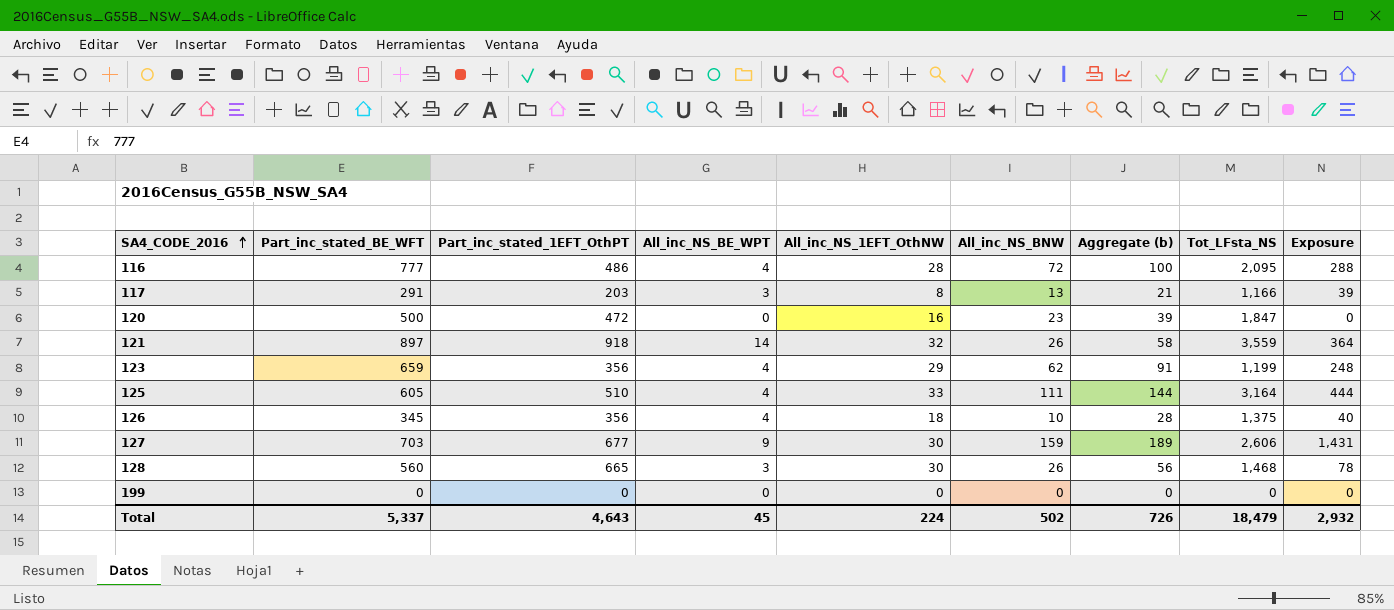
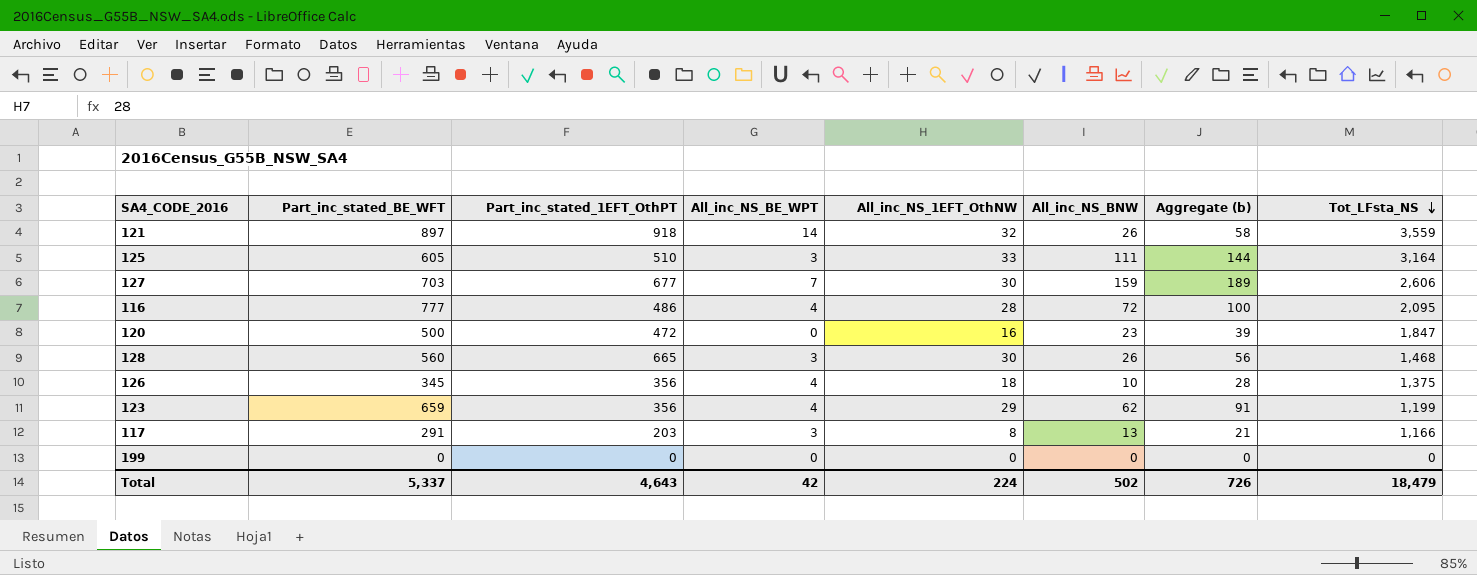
row order: SA4_CODE_2016 ascending -> Tot_LFsta_NS descending
column Exposure | formula: [All_inc_NS_BE_WPT] * [All_inc_NS_BNW] -> none
125 | All_inc_NS_BE_WPT: 4 -> 3
127 | All_inc_NS_BE_WPT: 9 -> 7
Total | All_inc_NS_BE_WPT: 45 -> 42

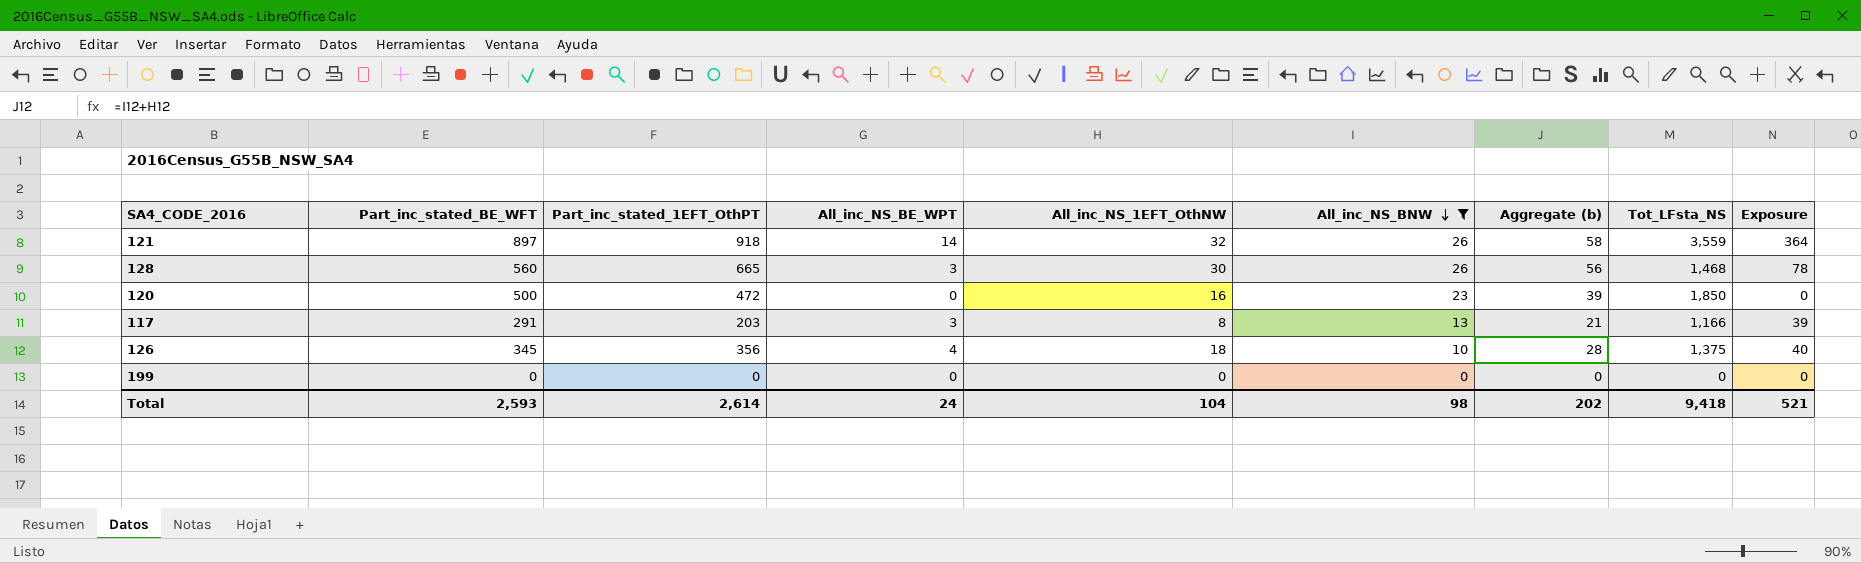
filter: none -> All_inc_NS_BNW <= 26
row order: Tot_LFsta_NS descending -> All_inc_NS_BNW descending
column Exposure | formula: none -> [All_inc_NS_BE_WPT] * [All_inc_NS_BNW]
120 | Tot_LFsta_NS: 1,847 -> 1,850
Total | Part_inc_stated_BE_WFT: 5,337 -> 2,593
Total | Part_inc_stated_1EFT_OthPT: 4,643 -> 2,614
Total | All_inc_NS_BE_WPT: 42 -> 24
Total | All_inc_NS_1EFT_OthNW: 224 -> 104
Total | All_inc_NS_BNW: 502 -> 98
Total | Aggregate (b): 726 -> 202
Total | Tot_LFsta_NS: 18,479 -> 9,418

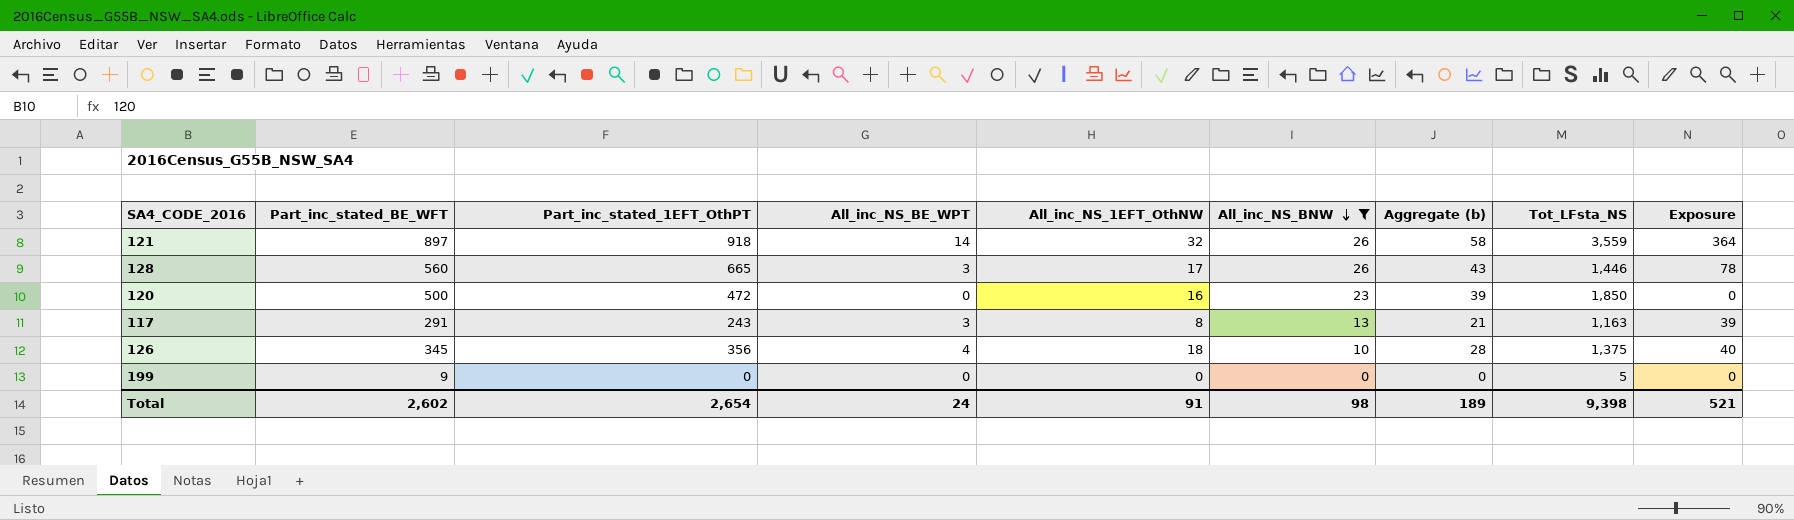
128 | All_inc_NS_1EFT_OthNW: 30 -> 17
128 | Aggregate (b): 56 -> 43
128 | Tot_LFsta_NS: 1,468 -> 1,446
117 | Part_inc_stated_1EFT_OthPT: 203 -> 243
117 | Tot_LFsta_NS: 1,166 -> 1,163
199 | Part_inc_stated_BE_WFT: 0 -> 9
199 | Tot_LFsta_NS: 0 -> 5
Total | Part_inc_stated_BE_WFT: 2,593 -> 2,602
Total | Part_inc_stated_1EFT_OthPT: 2,614 -> 2,654
Total | All_inc_NS_1EFT_OthNW: 104 -> 91
Total | Aggregate (b): 202 -> 189
Total | Tot_LFsta_NS: 9,418 -> 9,398

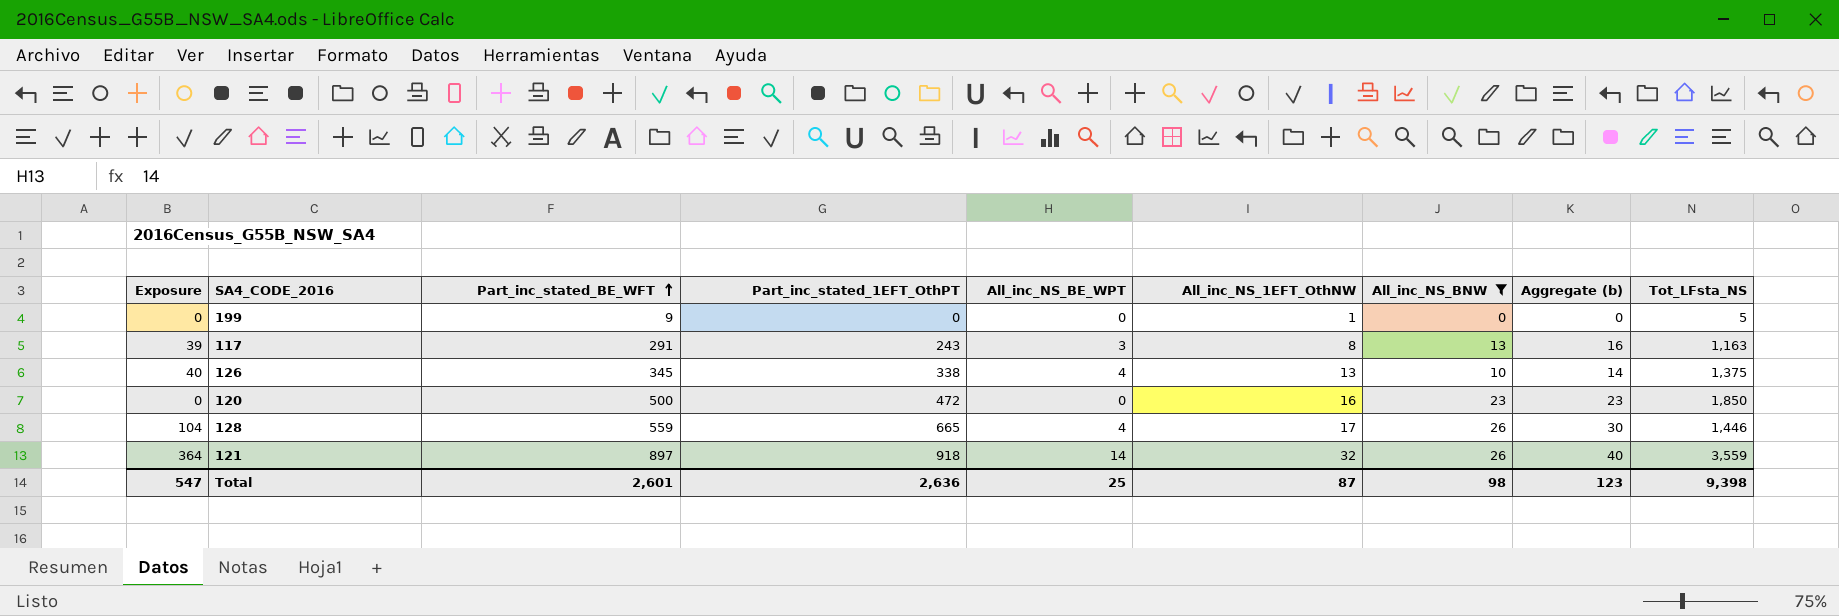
row order: All_inc_NS_BNW descending -> Part_inc_stated_BE_WFT ascending
column Exposure | position: 9 -> 1
column Aggregate (b) | formula: [All_inc_NS_1EFT_OthNW] + [All_inc_NS_BNW] -> [All_inc_NS_BE_WPT] + [All_inc_NS_BNW]
199 | All_inc_NS_1EFT_OthNW: 0 -> 1
126 | Part_inc_stated_1EFT_OthPT: 356 -> 338
126 | All_inc_NS_1EFT_OthNW: 18 -> 13
128 | Exposure: 78 -> 104
128 | Part_inc_stated_BE_WFT: 560 -> 559
128 | All_inc_NS_BE_WPT: 3 -> 4
Total | Exposure: 521 -> 547
Total | Part_inc_stated_BE_WFT: 2,602 -> 2,601
Total | Part_inc_stated_1EFT_OthPT: 2,654 -> 2,636
Total | All_inc_NS_BE_WPT: 24 -> 25
Total | All_inc_NS_1EFT_OthNW: 91 -> 87
Total | Aggregate (b): 189 -> 123

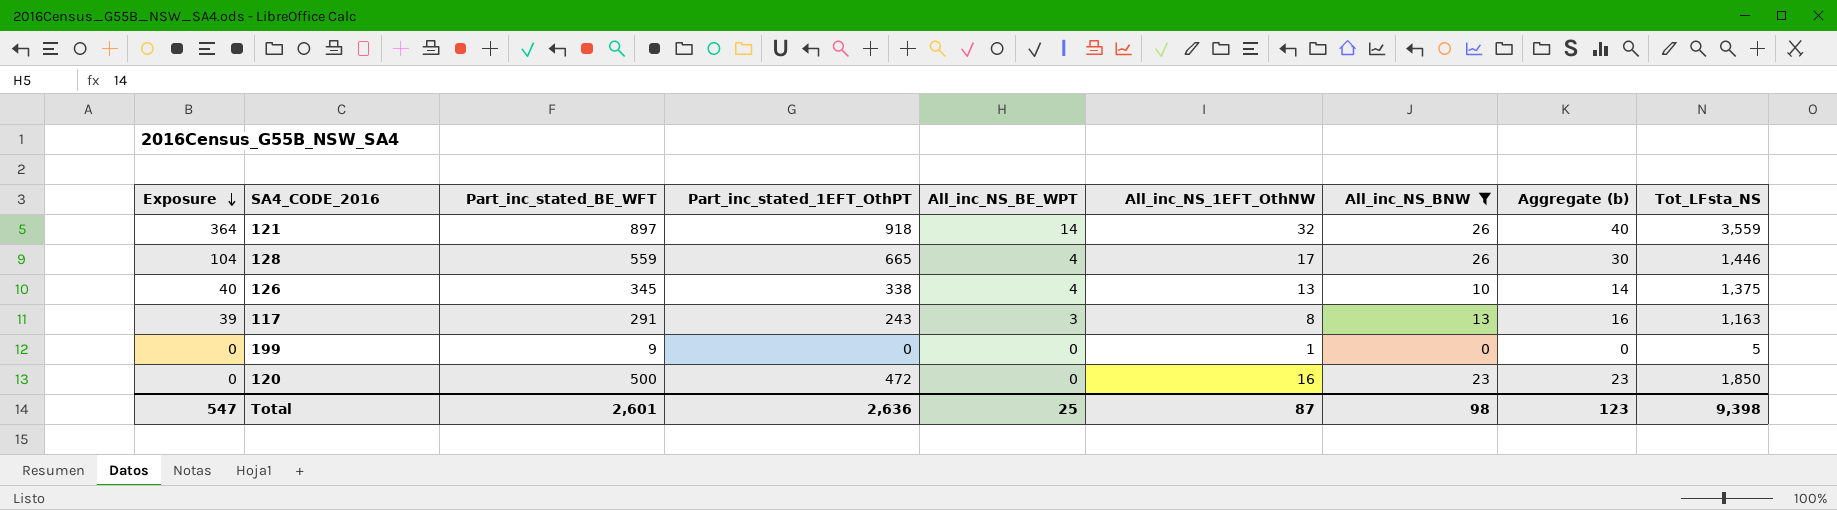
row order: Part_inc_stated_BE_WFT ascending -> Exposure descending

